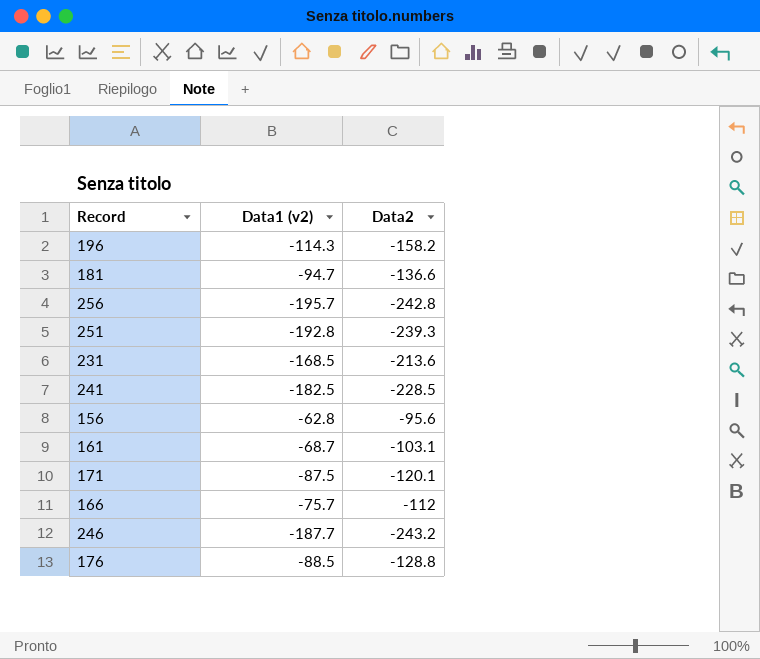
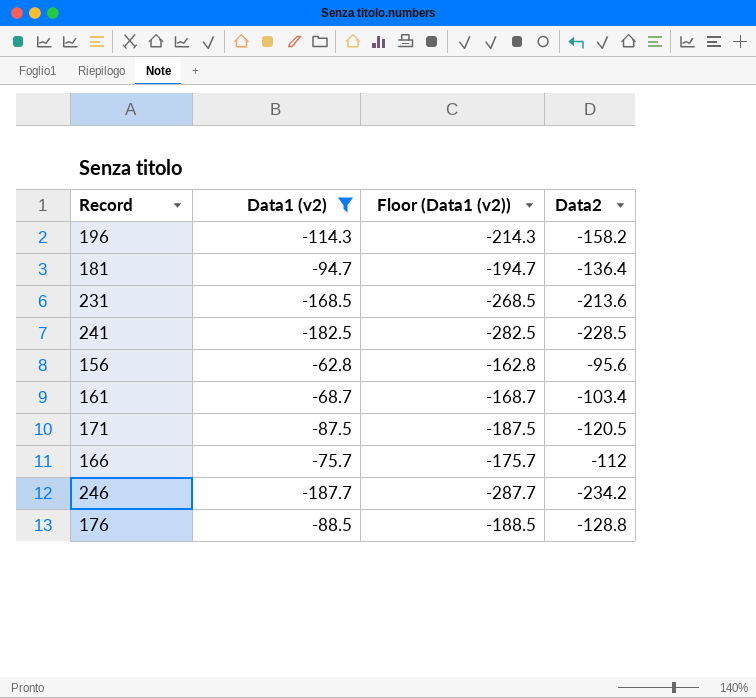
filter: none -> Data1 (v2) >= -187.7
column Floor (Data1 (v2)) | formula: none -> [Data1 (v2)] - 100
181 | Data2: -136.6 -> -136.4
161 | Data2: -103.1 -> -103.4
171 | Data2: -120.1 -> -120.5
246 | Data2: -243.2 -> -234.2

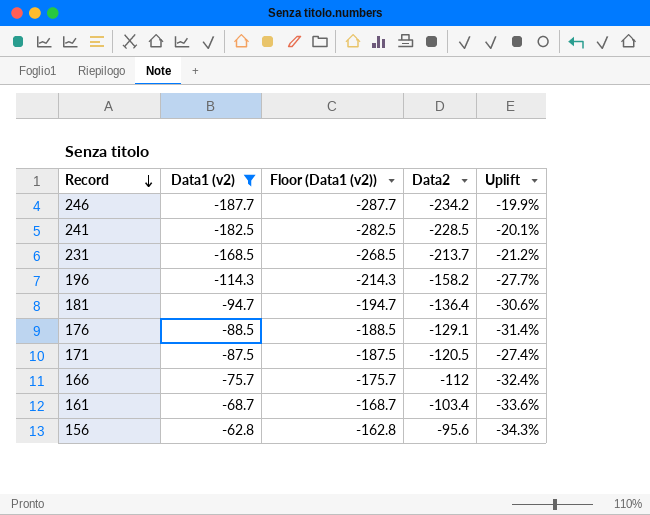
row order: none -> Record descending
column Uplift | formula: none -> ([Data1 (v2)] - [Data2]) / [Data2]
231 | Data2: -213.6 -> -213.7
176 | Data2: -128.8 -> -129.1

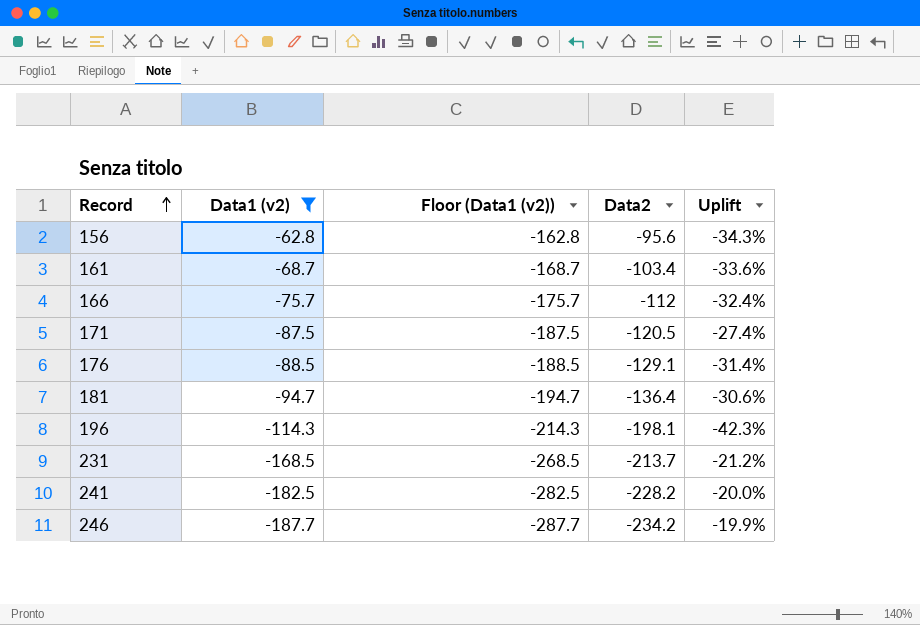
row order: Record descending -> Record ascending
196 | Data2: -158.2 -> -198.1
196 | Uplift: -27.7% -> -42.3%
241 | Data2: -228.5 -> -228.2
241 | Uplift: -20.1% -> -20.0%

